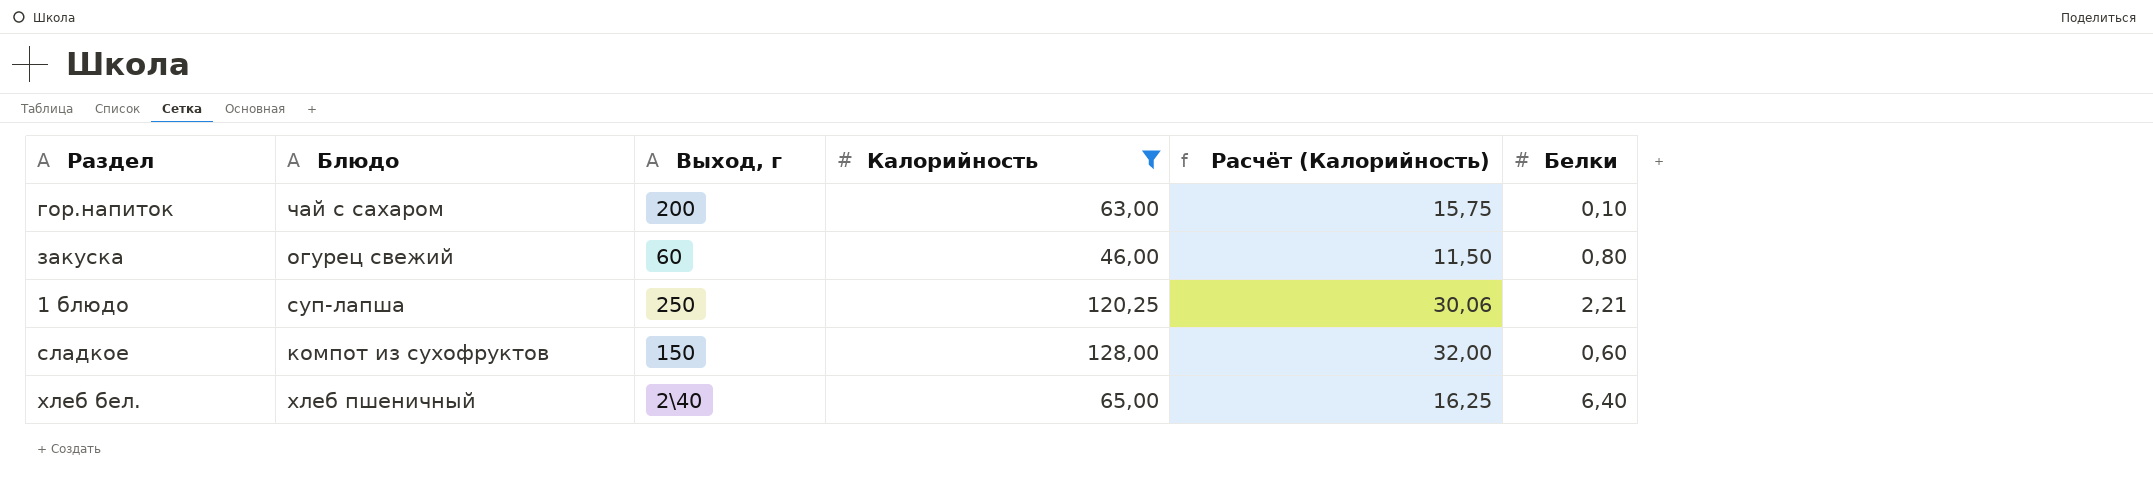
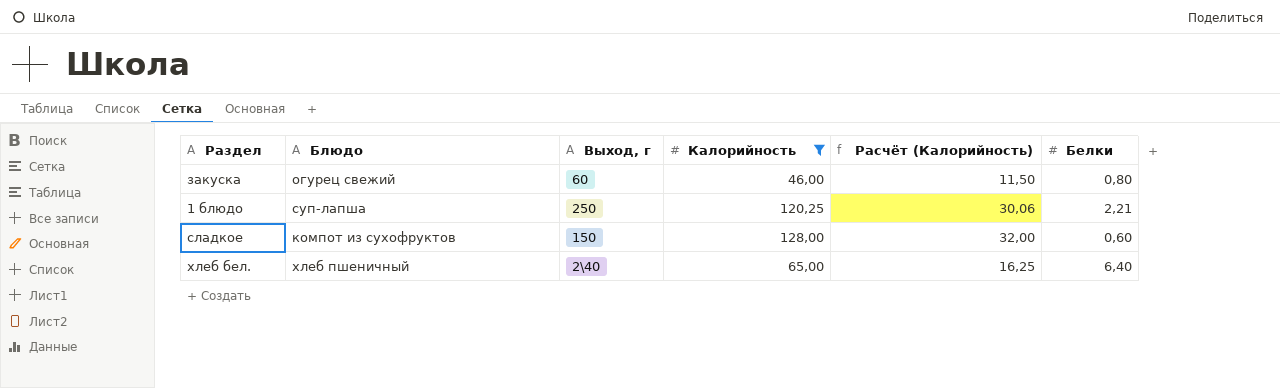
row гор.напиток: чай с сахаром | 200 | 63,00 | 15,75 | 0,10 -> none

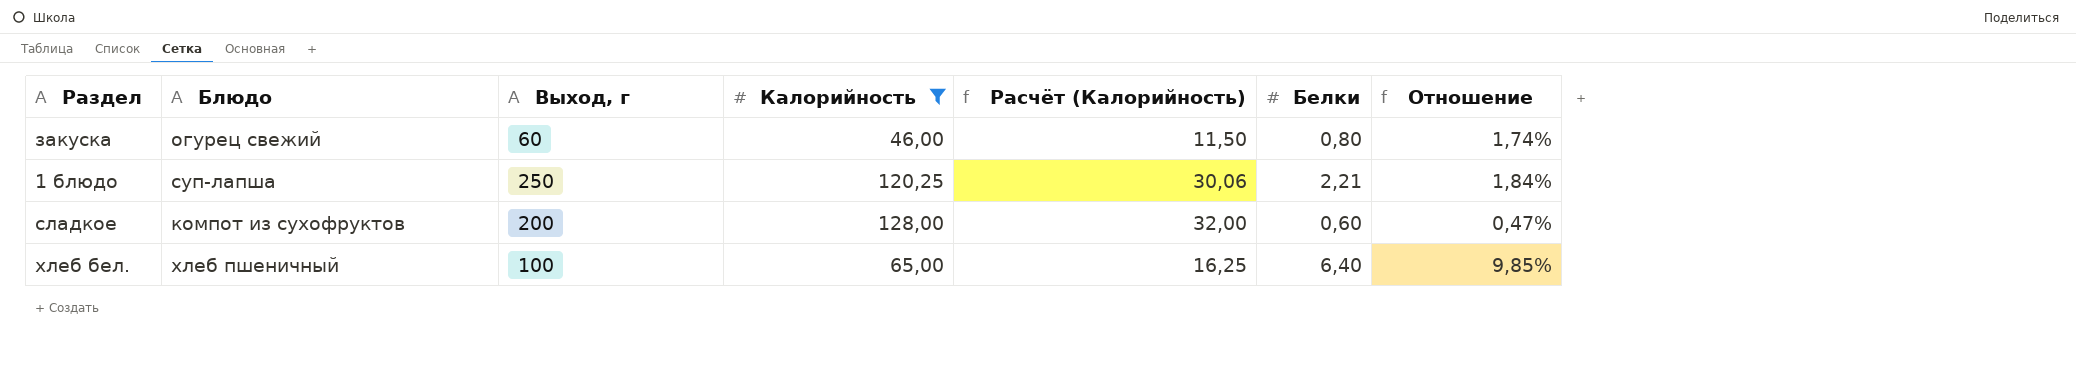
column Отношение | formula: none -> [Белки] / [Калорийность]
сладкое | Выход, г: 150 -> 200
хлеб бел. | Выход, г: 2\40 -> 100

